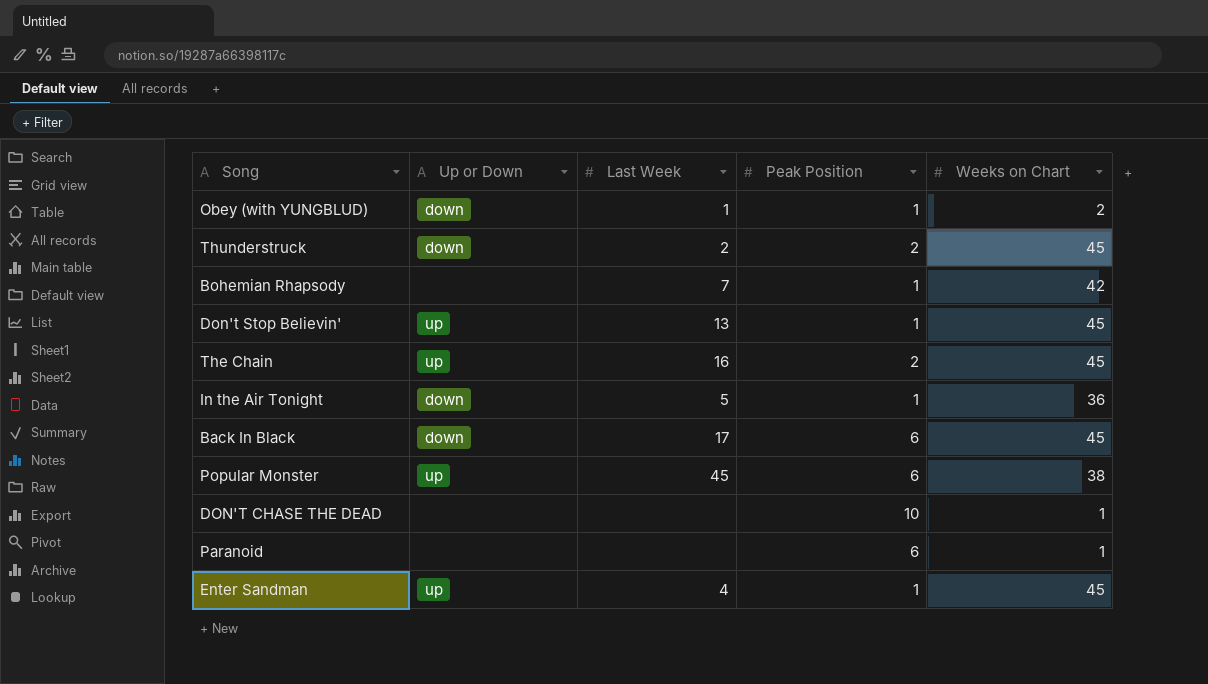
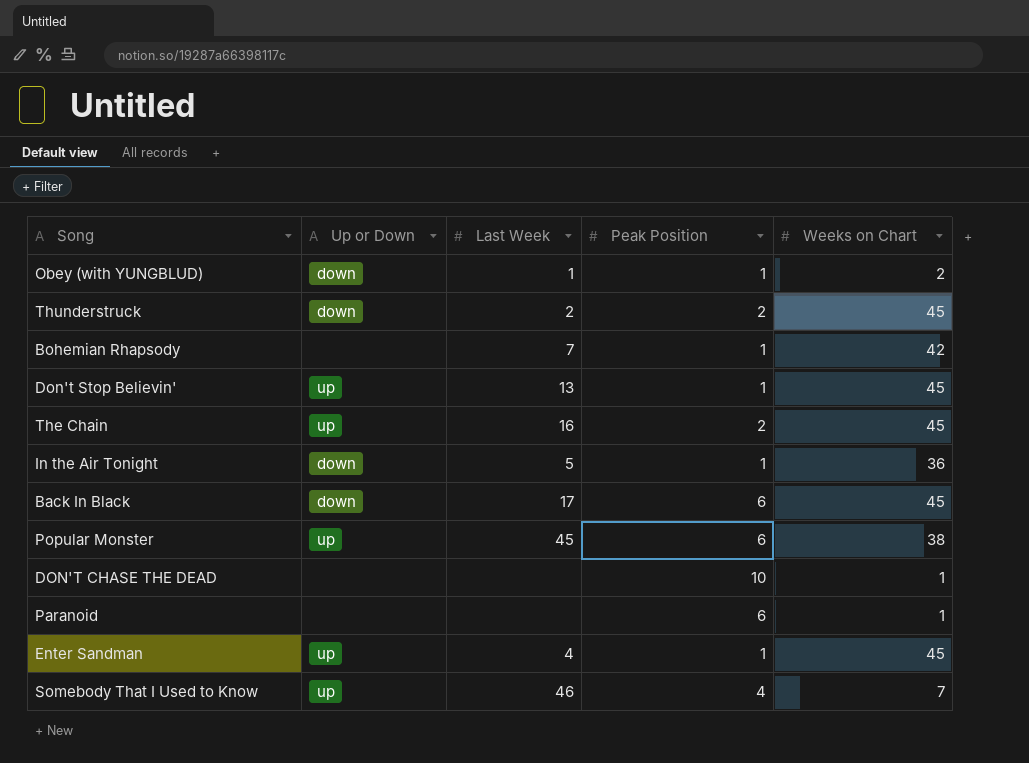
row Somebody That I Used to Know: none -> up | 46 | 4 | 7

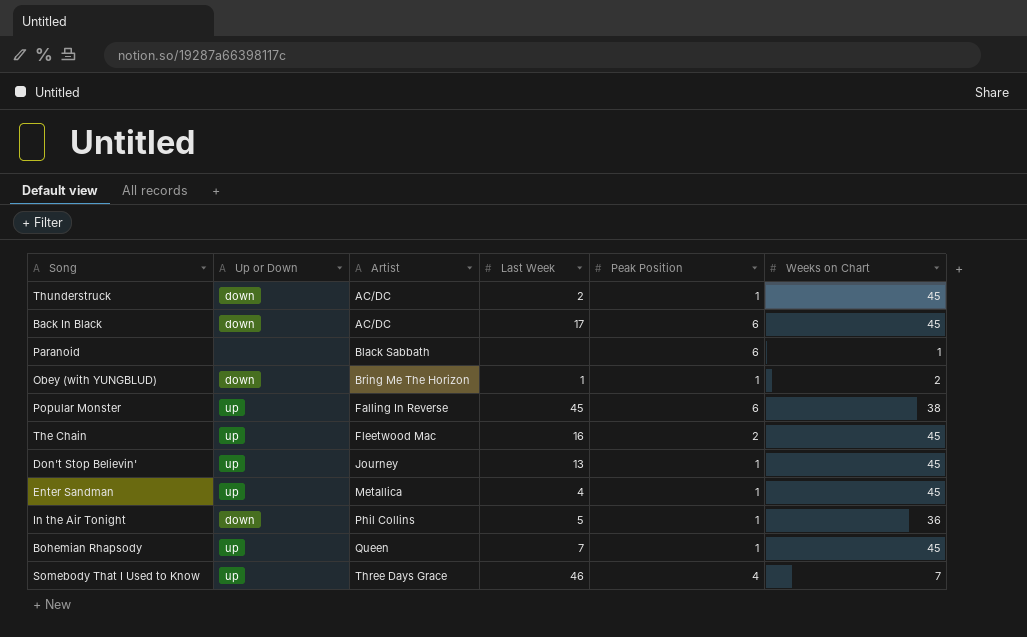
row order: none -> Artist ascending
column Artist | position: none -> 3
row DON'T CHASE THE DEAD: none | none | 10 | 1 -> none
Thunderstruck | Peak Position: 2 -> 1
Bohemian Rhapsody | Up or Down: none -> up
Bohemian Rhapsody | Weeks on Chart: 42 -> 45

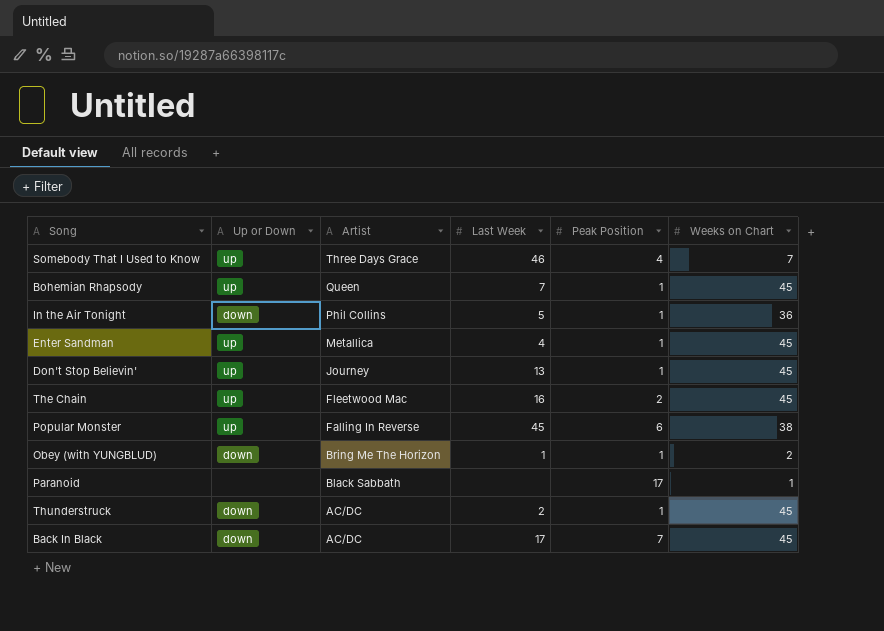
row order: Artist ascending -> Artist descending
Paranoid | Peak Position: 6 -> 17
Back In Black | Peak Position: 6 -> 7

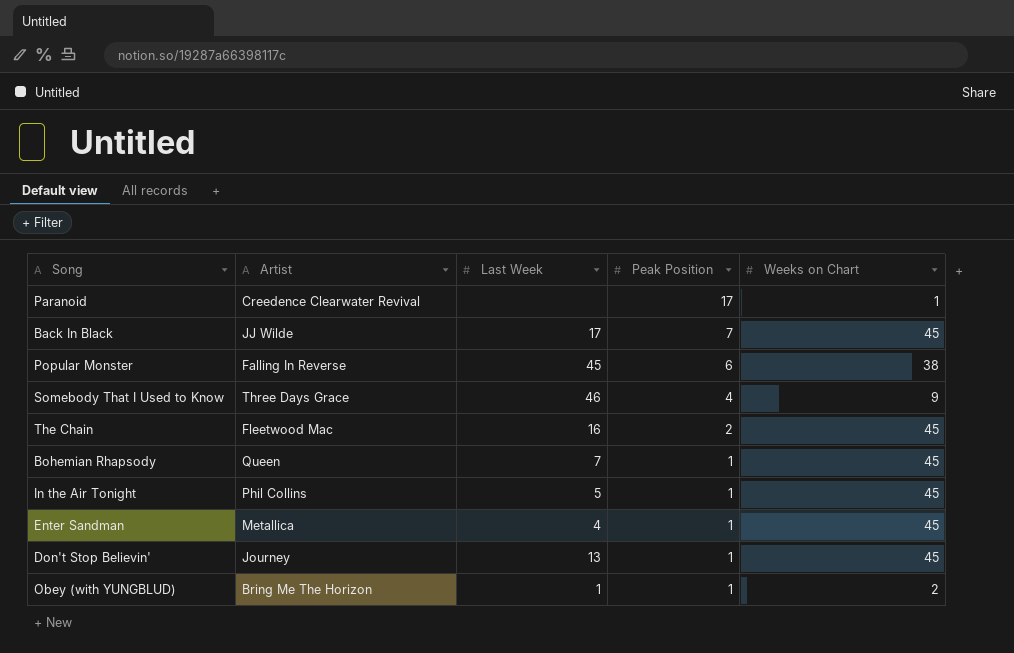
row order: Artist descending -> Peak Position descending
column Up or Down | position: 2 -> none
row Thunderstruck: down | AC/DC | 2 | 1 | 45 -> none
Paranoid | Artist: Black Sabbath -> Creedence Clearwater Revival
Back In Black | Artist: AC/DC -> JJ Wilde
Somebody That I Used to Know | Weeks on Chart: 7 -> 9
In the Air Tonight | Weeks on Chart: 36 -> 45

